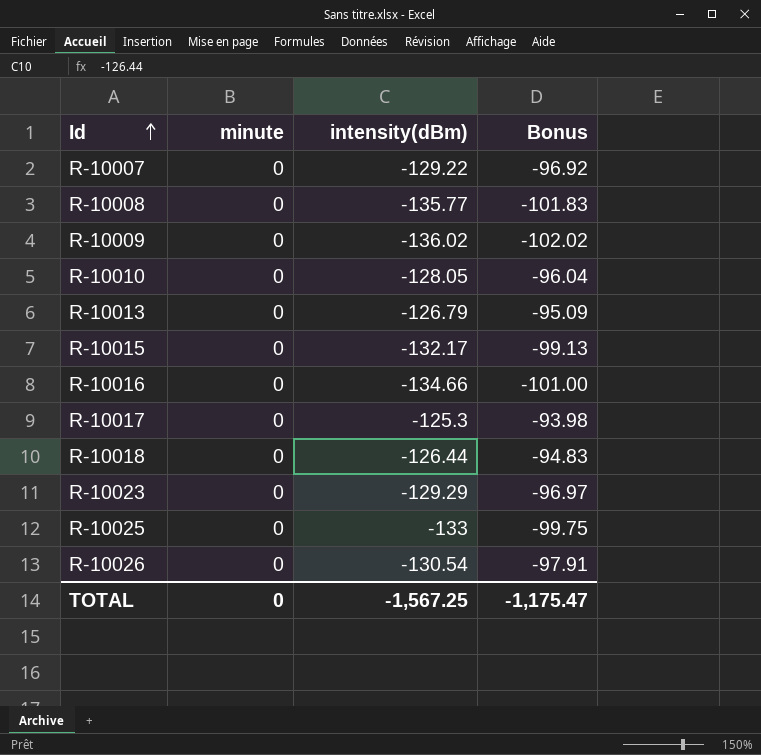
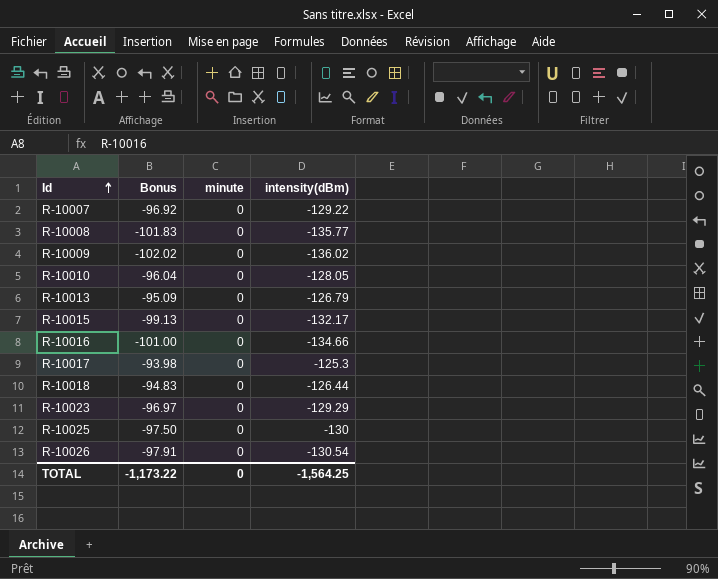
column Bonus | position: 4 -> 2
R-10025 | Bonus: -99.75 -> -97.50
R-10025 | intensity(dBm): -133 -> -130
TOTAL | Bonus: -1,175.47 -> -1,173.22
TOTAL | intensity(dBm): -1,567.25 -> -1,564.25

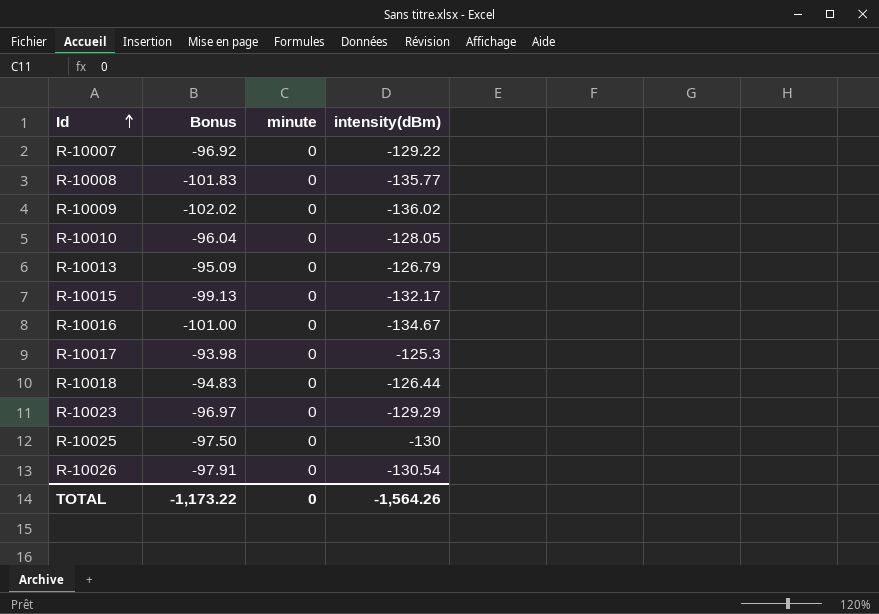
R-10016 | intensity(dBm): -134.66 -> -134.67
TOTAL | intensity(dBm): -1,564.25 -> -1,564.26

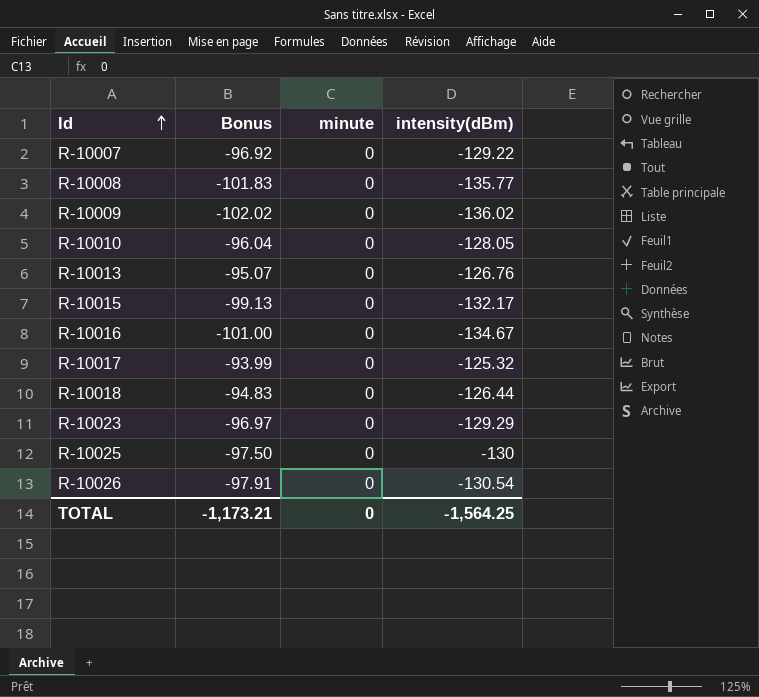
R-10013 | Bonus: -95.09 -> -95.07
R-10013 | intensity(dBm): -126.79 -> -126.76
R-10017 | Bonus: -93.98 -> -93.99
R-10017 | intensity(dBm): -125.3 -> -125.32
TOTAL | Bonus: -1,173.22 -> -1,173.21
TOTAL | intensity(dBm): -1,564.26 -> -1,564.25

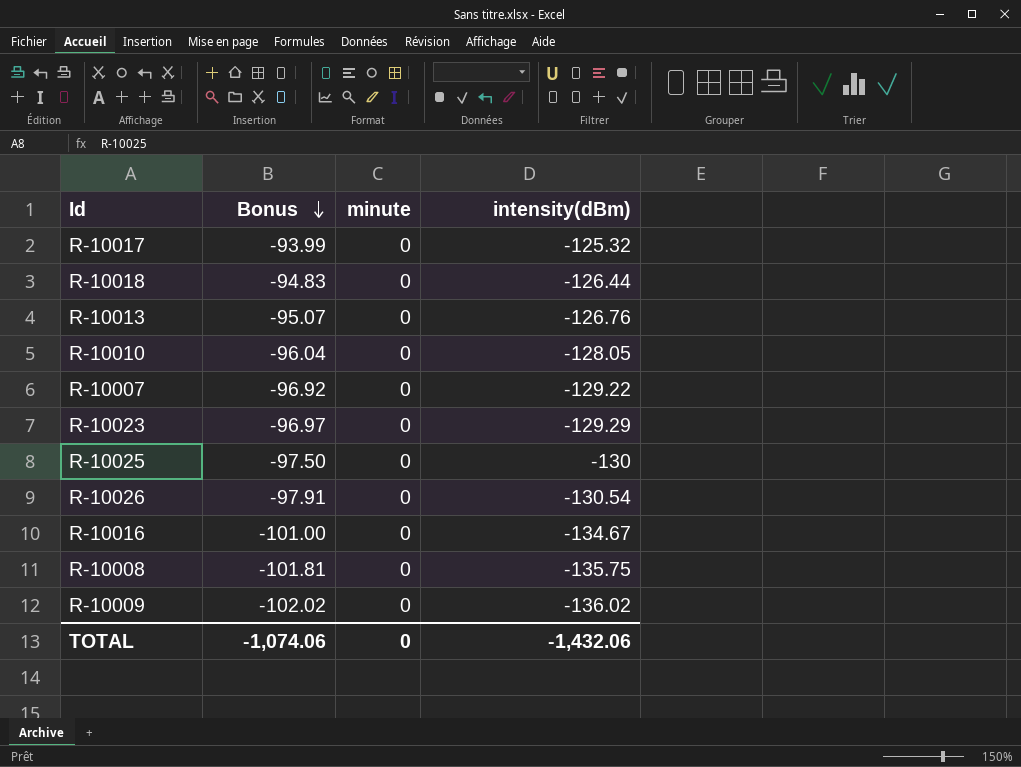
row order: Id ascending -> Bonus descending
row R-10015: -99.13 | 0 | -132.17 -> none
R-10008 | Bonus: -101.83 -> -101.81
R-10008 | intensity(dBm): -135.77 -> -135.75
TOTAL | Bonus: -1,173.21 -> -1,074.06
TOTAL | intensity(dBm): -1,564.25 -> -1,432.06

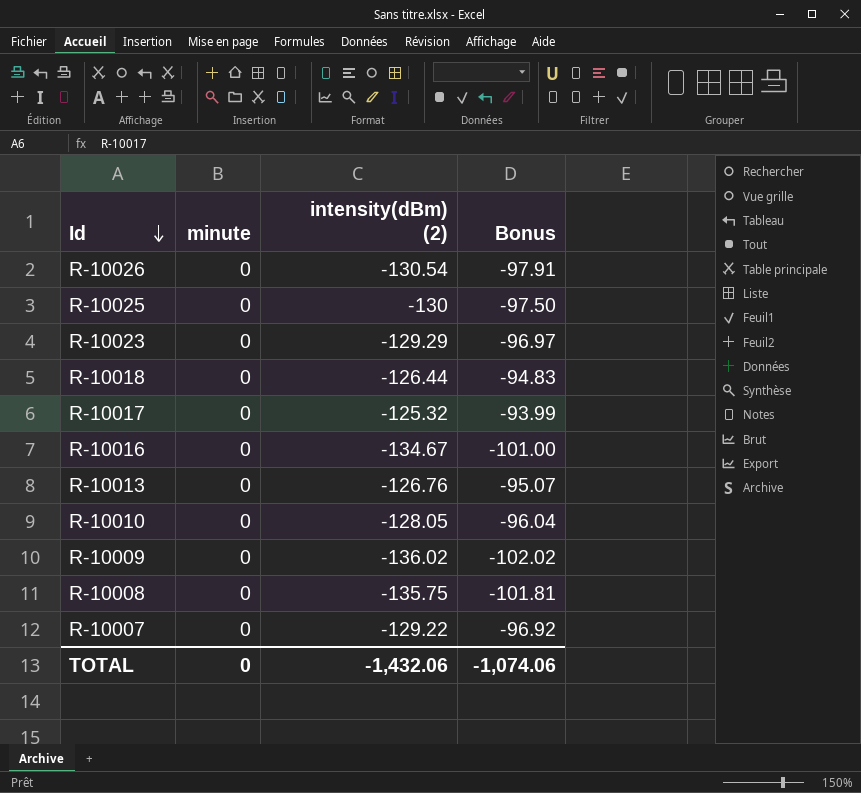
row order: Bonus descending -> Id descending
column name: intensity(dBm) -> intensity(dBm) (2)
column Bonus | position: 2 -> 4

